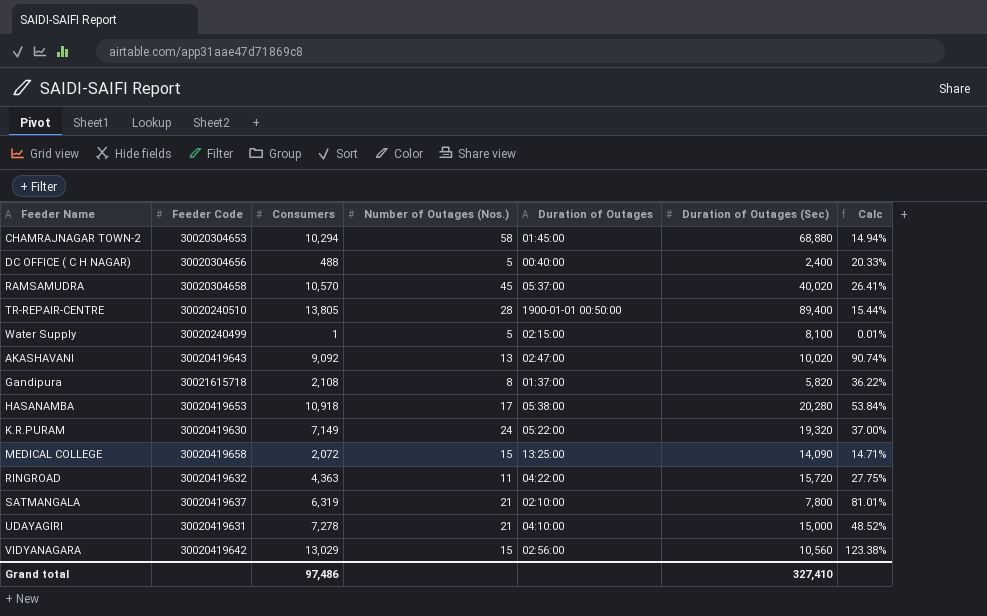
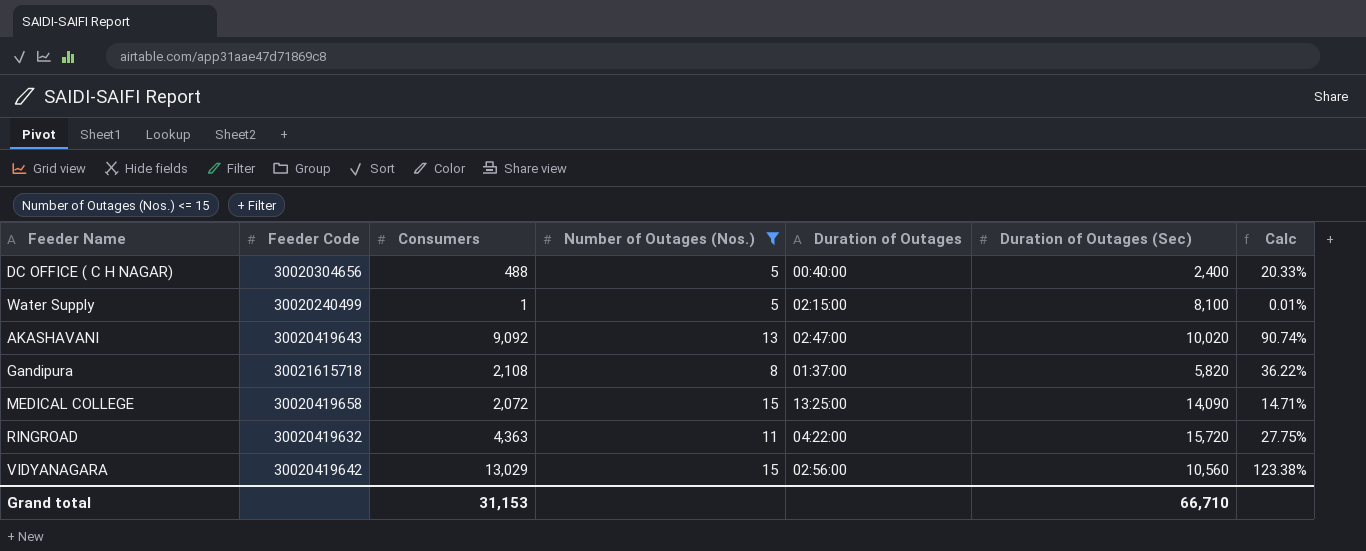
filter: none -> Number of Outages (Nos.) <= 15
Grand total | Consumers: 97,486 -> 31,153
Grand total | Duration of Outages (Sec): 327,410 -> 66,710

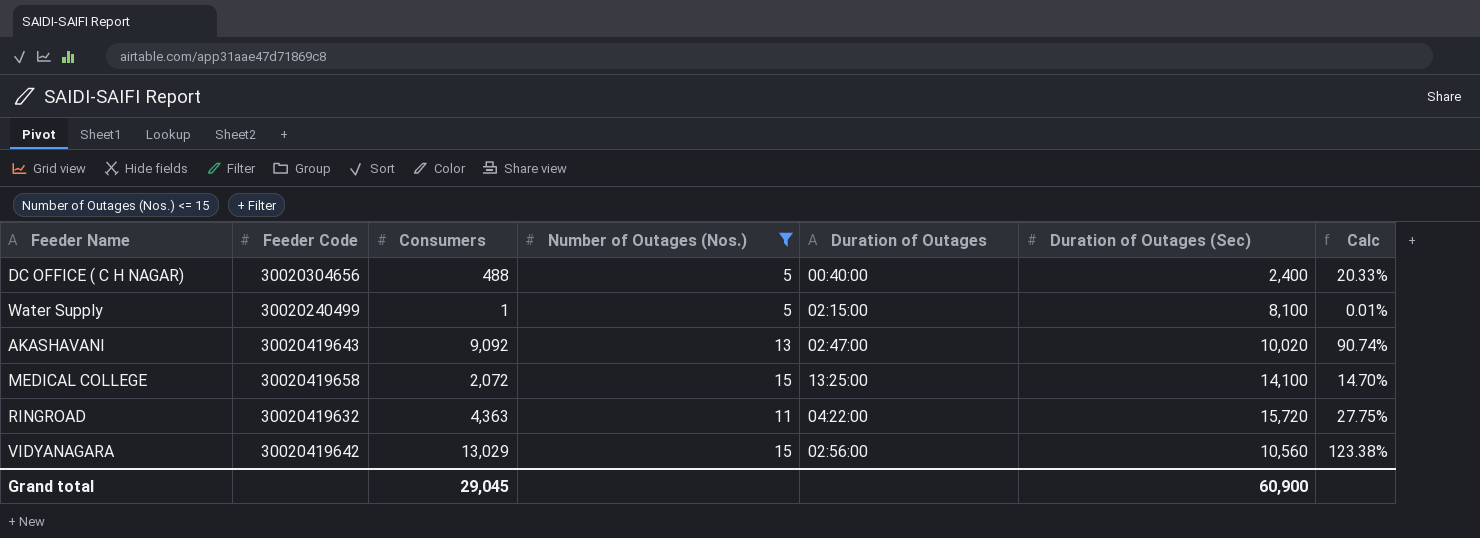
row Gandipura: 30021615718 | 2,108 | 8 | 01:37:00 | 5,820 | 36.22% -> none
MEDICAL COLLEGE | Duration of Outages (Sec): 14,090 -> 14,100
MEDICAL COLLEGE | Calc: 14.71% -> 14.70%
Grand total | Consumers: 31,153 -> 29,045
Grand total | Duration of Outages (Sec): 66,710 -> 60,900

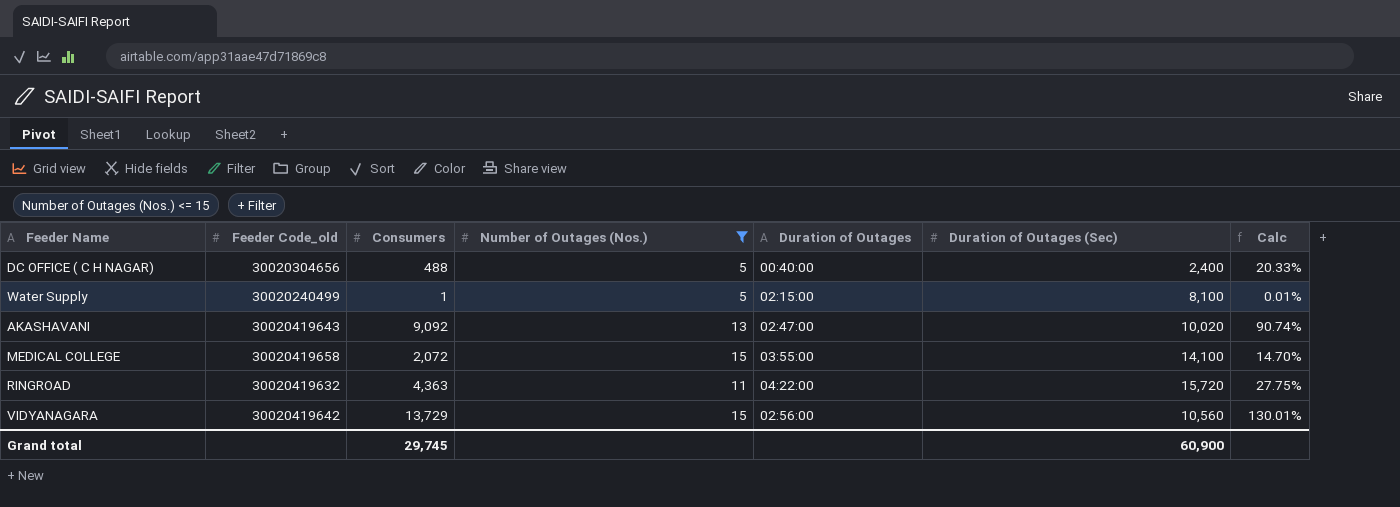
column name: Feeder Code -> Feeder Code_old
MEDICAL COLLEGE | Duration of Outages: 13:25:00 -> 03:55:00
VIDYANAGARA | Consumers: 13,029 -> 13,729
VIDYANAGARA | Calc: 123.38% -> 130.01%
Grand total | Consumers: 29,045 -> 29,745

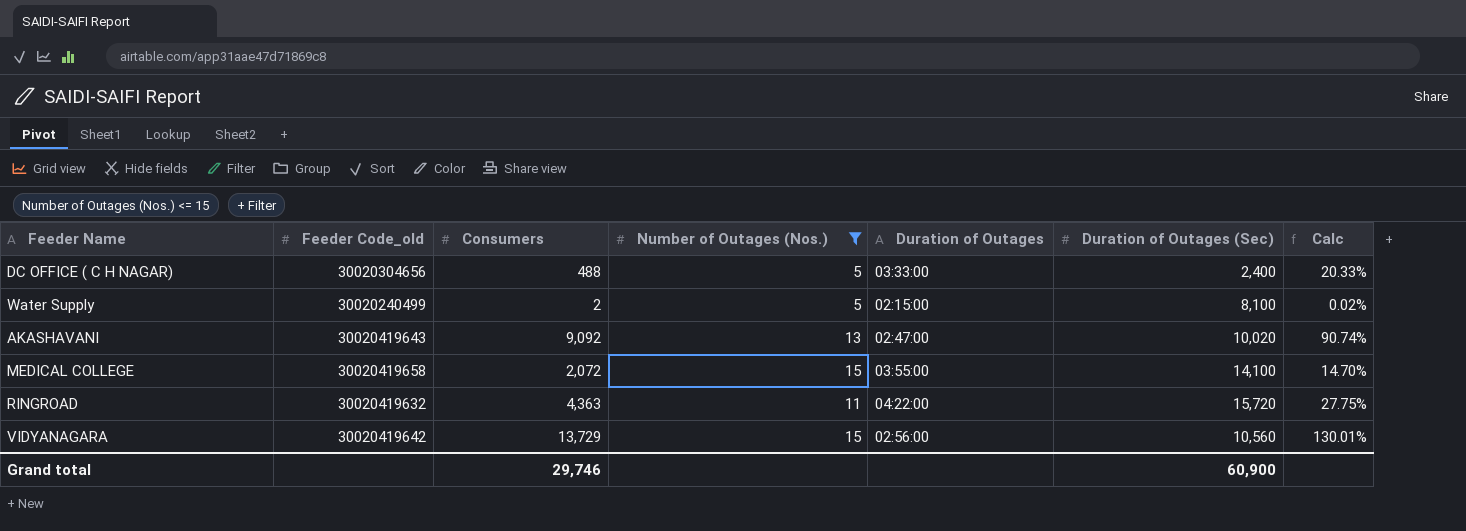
DC OFFICE ( C H NAGAR) | Duration of Outages: 00:40:00 -> 03:33:00
Water Supply | Consumers: 1 -> 2
Water Supply | Calc: 0.01% -> 0.02%
Grand total | Consumers: 29,745 -> 29,746

